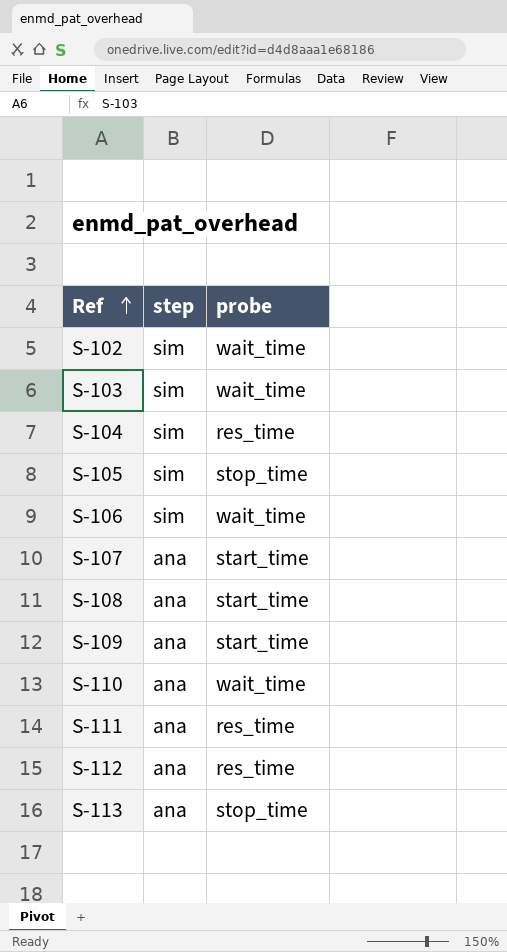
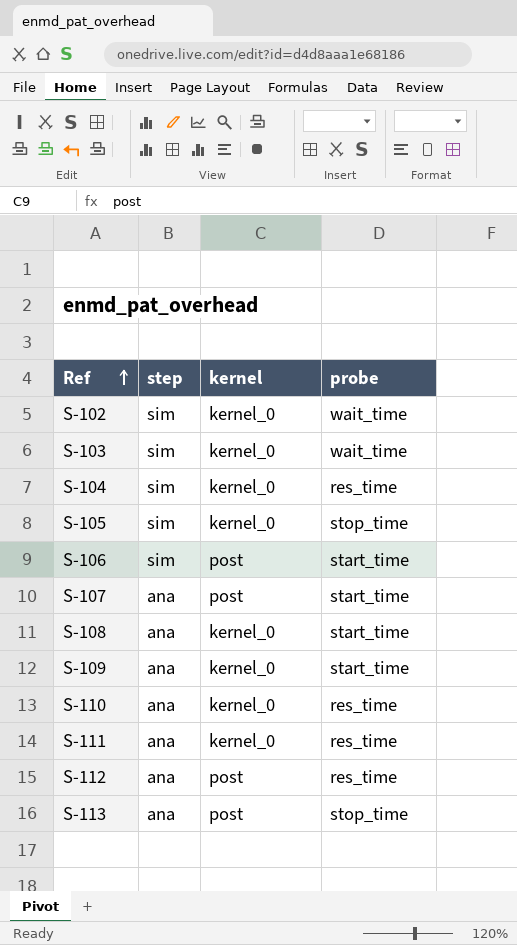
column kernel | position: none -> 3
S-106 | probe: wait_time -> start_time
S-110 | probe: wait_time -> res_time

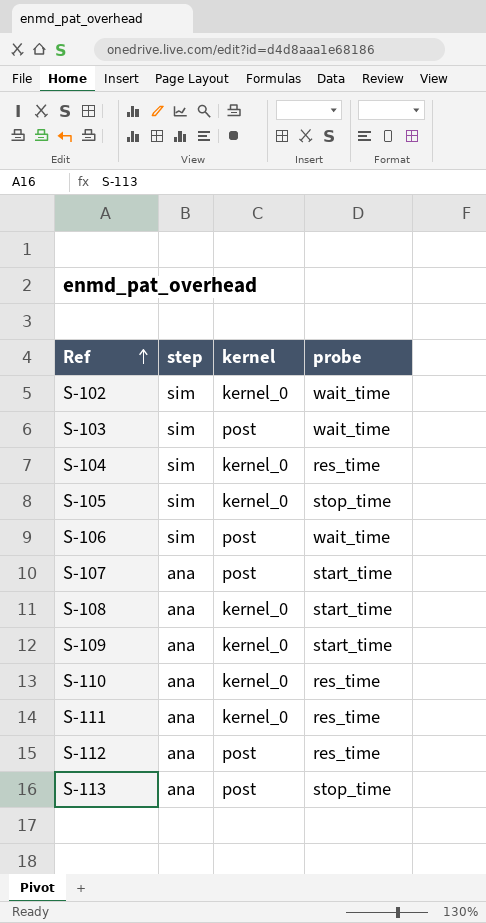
S-103 | kernel: kernel_0 -> post
S-106 | probe: start_time -> wait_time

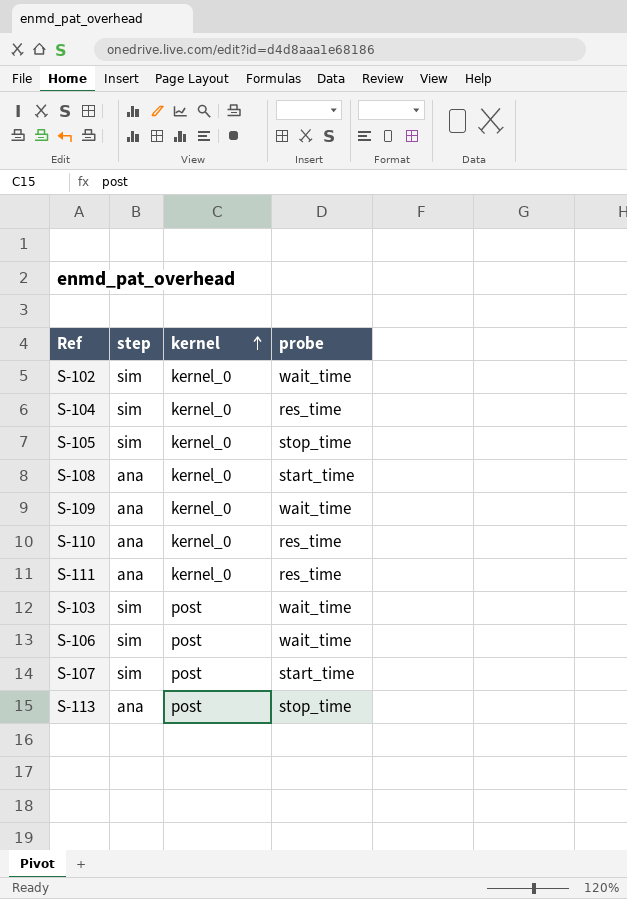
row order: Ref ascending -> kernel ascending
row S-112: ana | post | res_time -> none
S-109 | probe: start_time -> wait_time
S-107 | step: ana -> sim

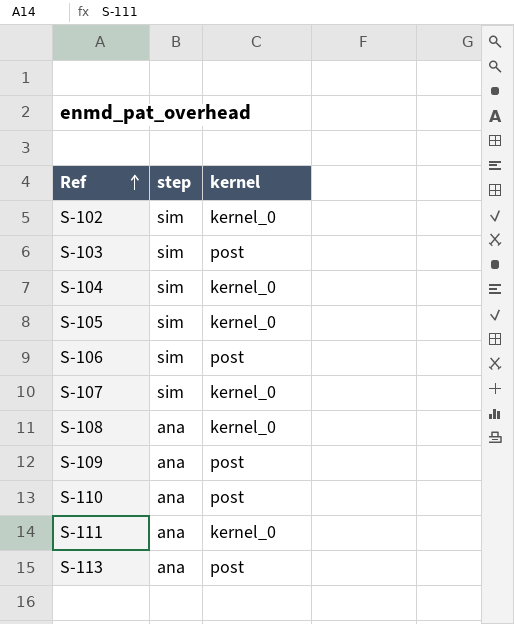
row order: kernel ascending -> Ref ascending
column probe | position: 4 -> none
S-107 | kernel: post -> kernel_0
S-109 | kernel: kernel_0 -> post
S-110 | kernel: kernel_0 -> post

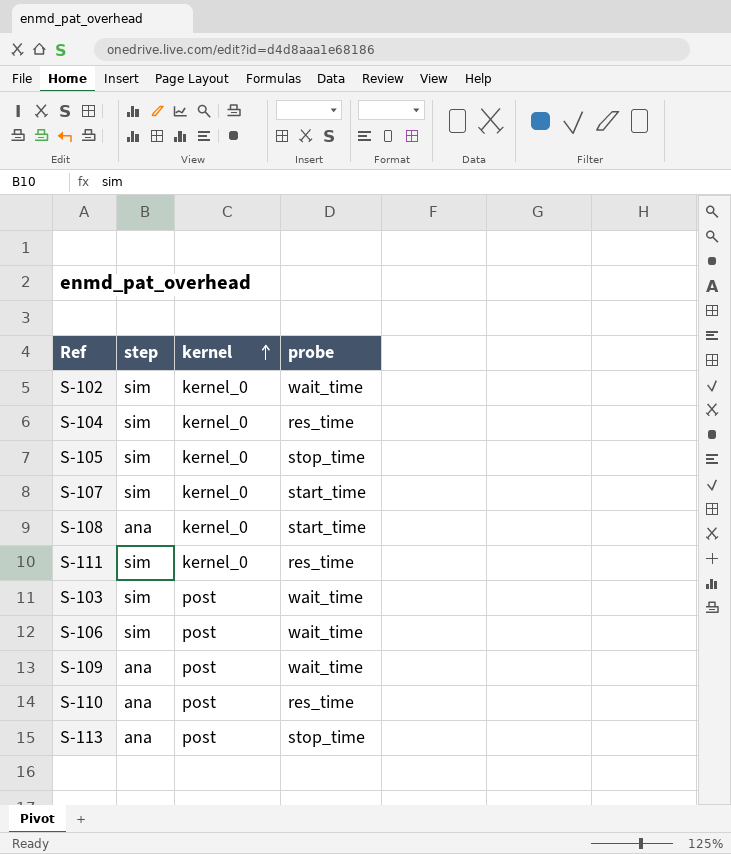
row order: Ref ascending -> kernel ascending
column probe | position: none -> 4
S-111 | step: ana -> sim

